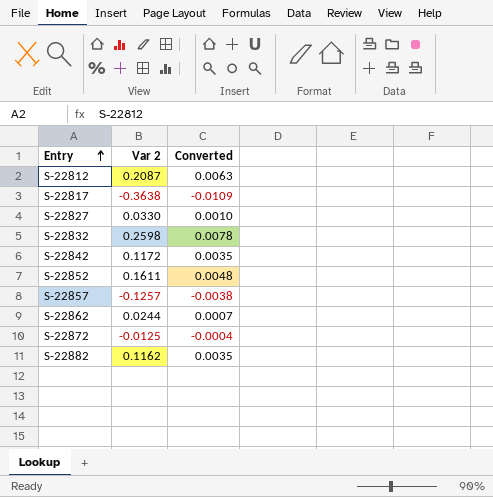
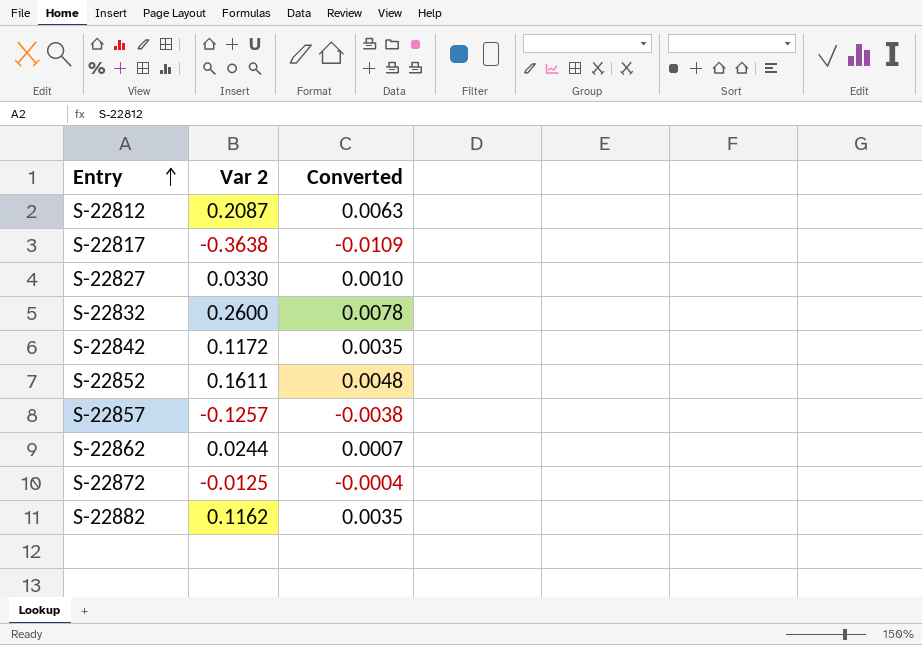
S-22832 | Var 2: 0.2598 -> 0.2600

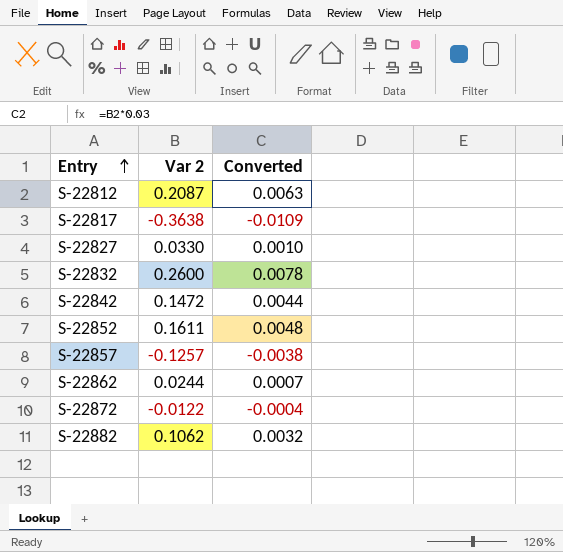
S-22842 | Var 2: 0.1172 -> 0.1472
S-22842 | Converted: 0.0035 -> 0.0044
S-22872 | Var 2: -0.0125 -> -0.0122
S-22882 | Var 2: 0.1162 -> 0.1062
S-22882 | Converted: 0.0035 -> 0.0032

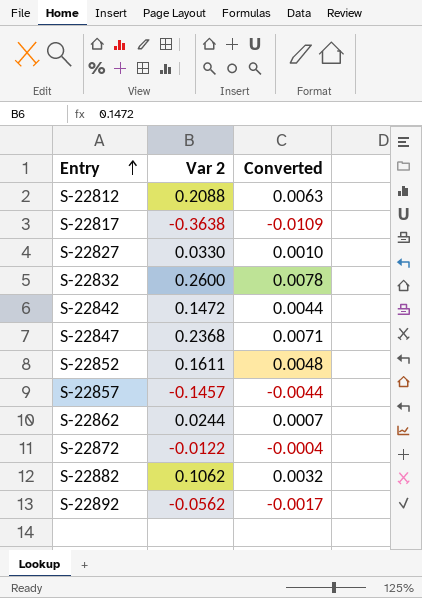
S-22812 | Var 2: 0.2087 -> 0.2088
row S-22847: none -> 0.2368 | 0.0071
S-22857 | Var 2: -0.1257 -> -0.1457
S-22857 | Converted: -0.0038 -> -0.0044
row S-22892: none -> -0.0562 | -0.0017

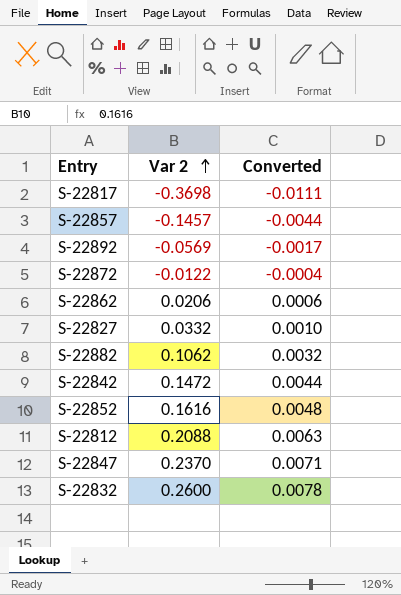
row order: Entry ascending -> Var 2 ascending
S-22817 | Var 2: -0.3638 -> -0.3698
S-22817 | Converted: -0.0109 -> -0.0111
S-22892 | Var 2: -0.0562 -> -0.0569
S-22862 | Var 2: 0.0244 -> 0.0206
S-22862 | Converted: 0.0007 -> 0.0006
S-22827 | Var 2: 0.0330 -> 0.0332
S-22852 | Var 2: 0.1611 -> 0.1616
S-22847 | Var 2: 0.2368 -> 0.2370

